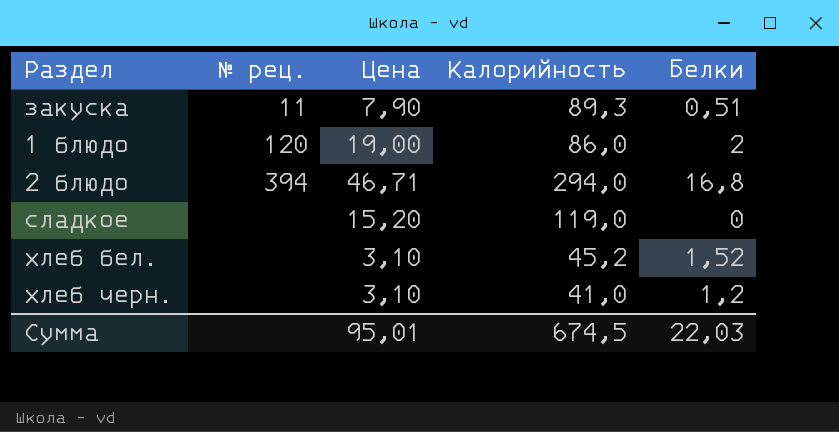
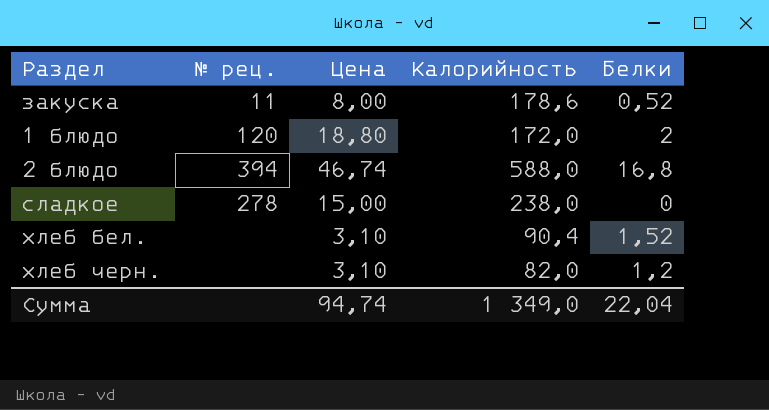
закуска | Цена: 7,90 -> 8,00
закуска | Калорийность: 89,3 -> 178,6
закуска | Белки: 0,51 -> 0,52
1 блюдо | Цена: 19,00 -> 18,80
1 блюдо | Калорийность: 86,0 -> 172,0
2 блюдо | Цена: 46,71 -> 46,74
2 блюдо | Калорийность: 294,0 -> 588,0
сладкое | № рец.: none -> 278
сладкое | Цена: 15,20 -> 15,00
сладкое | Калорийность: 119,0 -> 238,0
хлеб бел. | Калорийность: 45,2 -> 90,4
хлеб черн. | Калорийность: 41,0 -> 82,0
Сумма | Цена: 95,01 -> 94,74
Сумма | Калорийность: 674,5 -> 1 349,0
Сумма | Белки: 22,03 -> 22,04

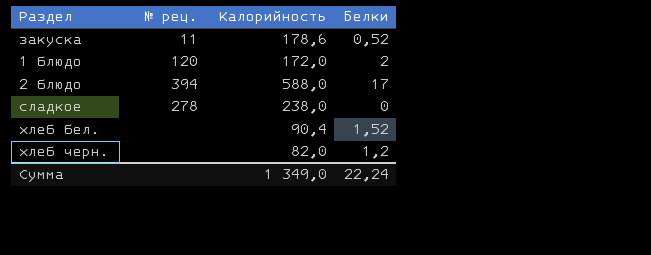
column Цена | position: 3 -> none
2 блюдо | Белки: 16,8 -> 17
Сумма | Белки: 22,04 -> 22,24

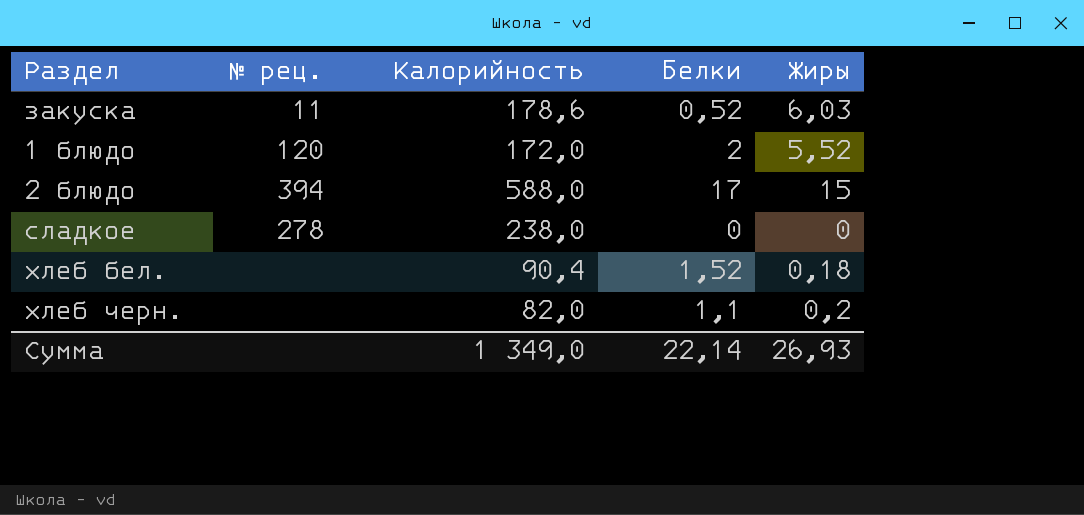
column Жиры | position: none -> 5
хлеб черн. | Белки: 1,2 -> 1,1
Сумма | Белки: 22,24 -> 22,14

